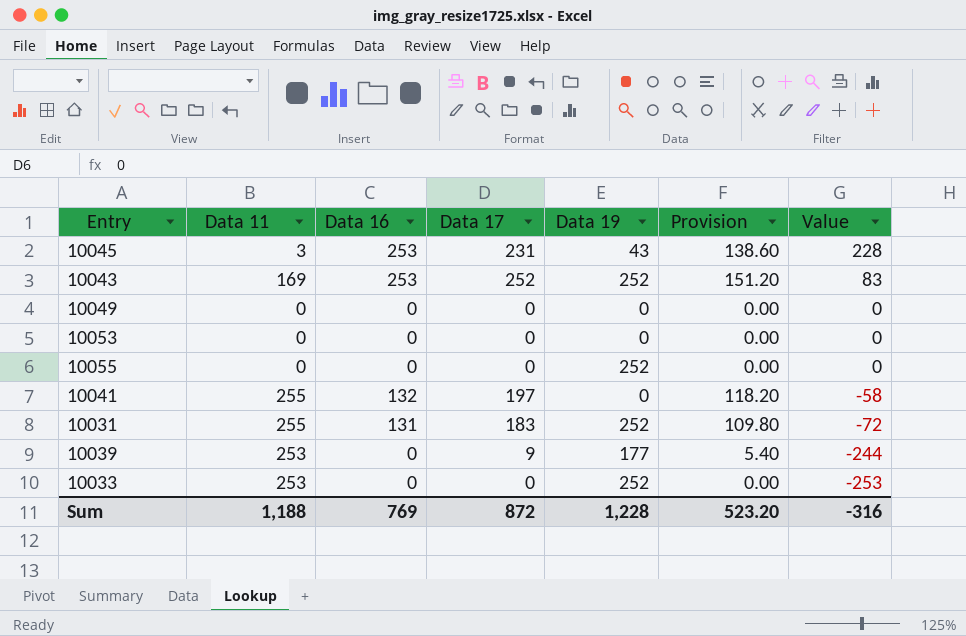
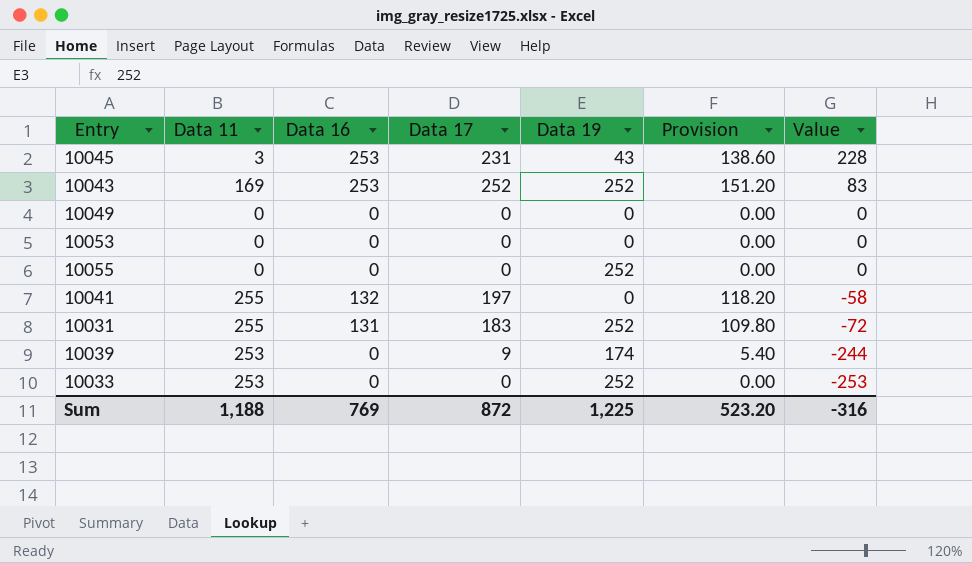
10039 | Data 19: 177 -> 174
Sum | Data 19: 1,228 -> 1,225

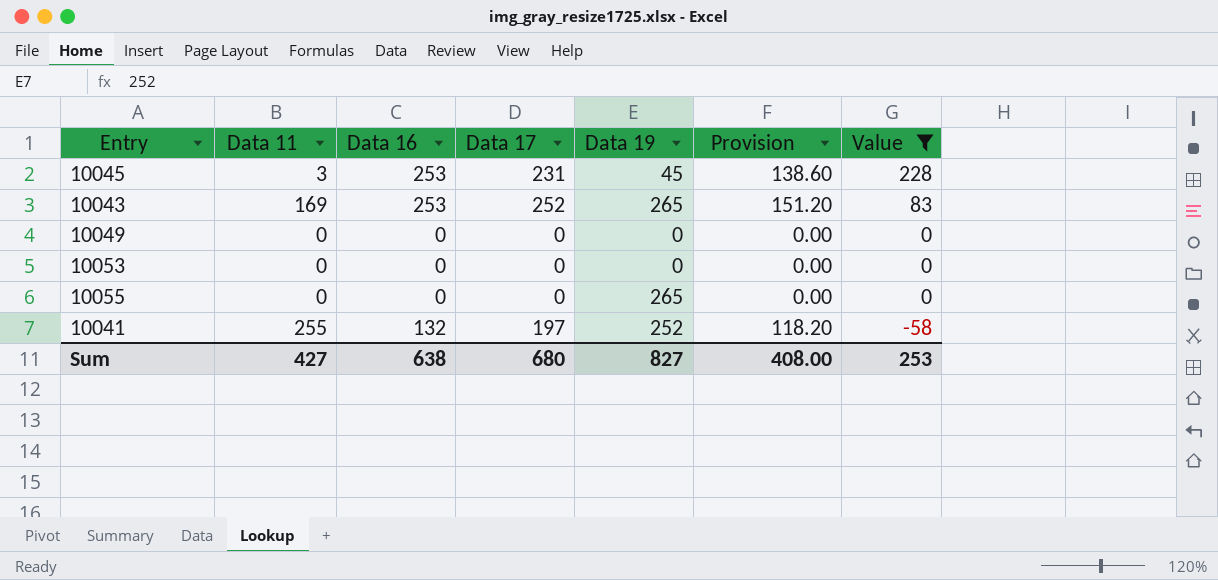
filter: none -> Value >= -58
10045 | Data 19: 43 -> 45
10043 | Data 19: 252 -> 265
10055 | Data 19: 252 -> 265
10041 | Data 19: 0 -> 252
Sum | Data 11: 1,188 -> 427
Sum | Data 16: 769 -> 638
Sum | Data 17: 872 -> 680
Sum | Data 19: 1,225 -> 827
Sum | Provision: 523.20 -> 408.00
Sum | Value: -316 -> 253

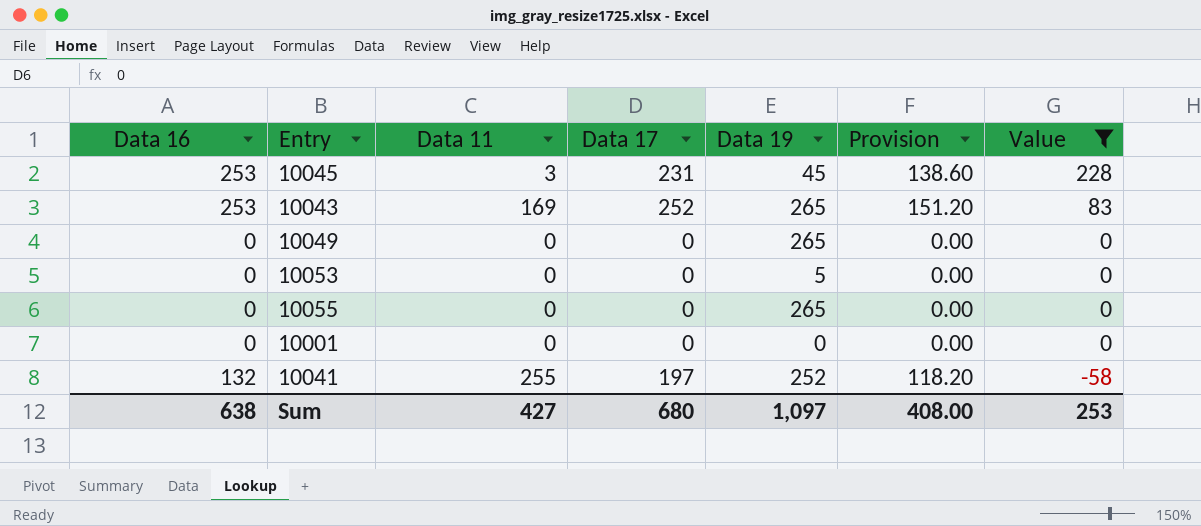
column Data 16 | position: 3 -> 1
10049 | Data 19: 0 -> 265
10053 | Data 19: 0 -> 5
row 10001: none -> 0 | 0 | 0 | 0 | 0.00 | 0
Sum | Data 19: 827 -> 1,097

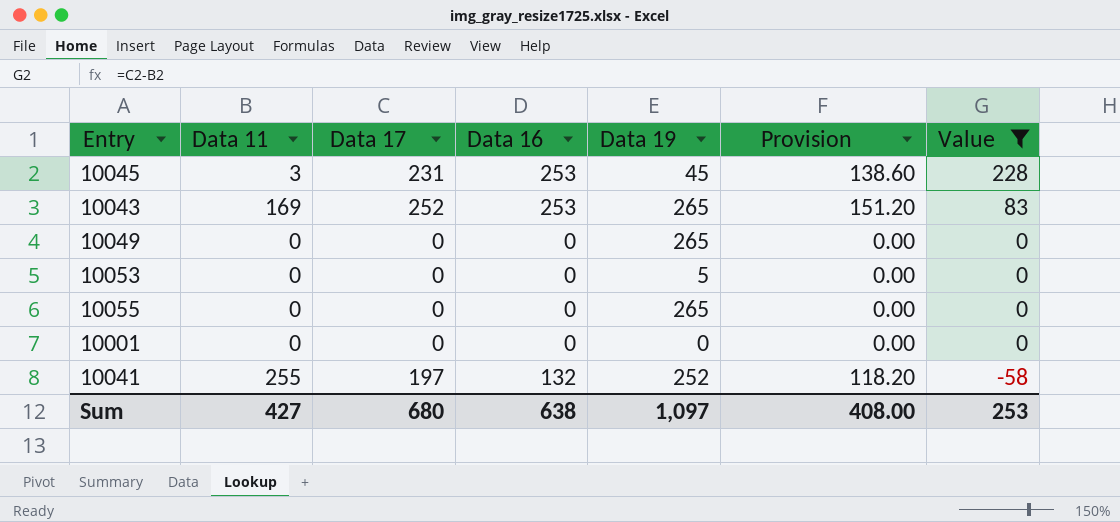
column Data 16 | position: 1 -> 4

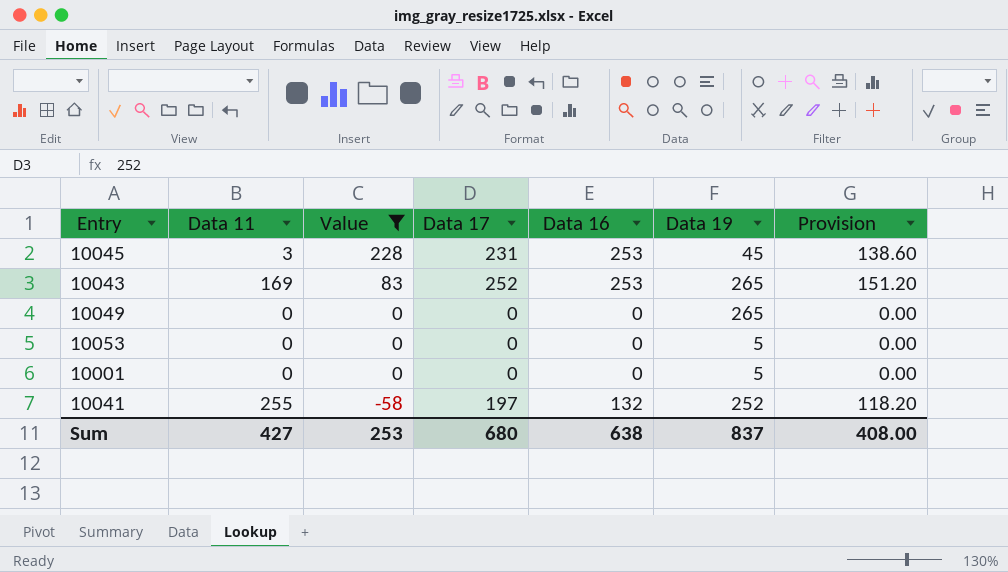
column Value | position: 7 -> 3
row 10055: 0 | 0 | 0 | 265 | 0.00 | 0 -> none
10001 | Data 19: 0 -> 5
Sum | Data 19: 1,097 -> 837

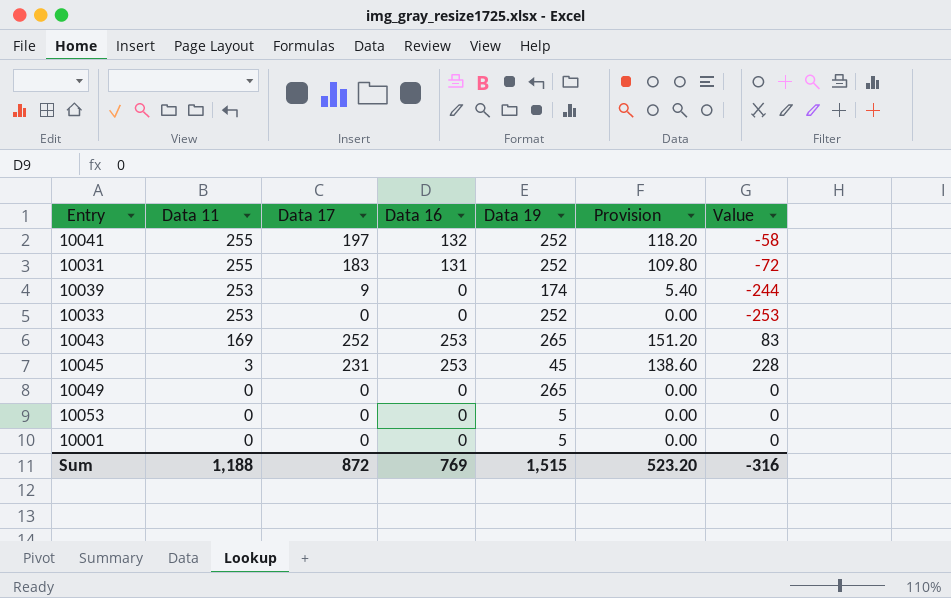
filter: Value >= -58 -> none
row order: Value descending -> Data 11 descending
column Value | position: 3 -> 7
Sum | Data 11: 427 -> 1,188
Sum | Data 17: 680 -> 872
Sum | Data 16: 638 -> 769
Sum | Data 19: 837 -> 1,515
Sum | Provision: 408.00 -> 523.20
Sum | Value: 253 -> -316

